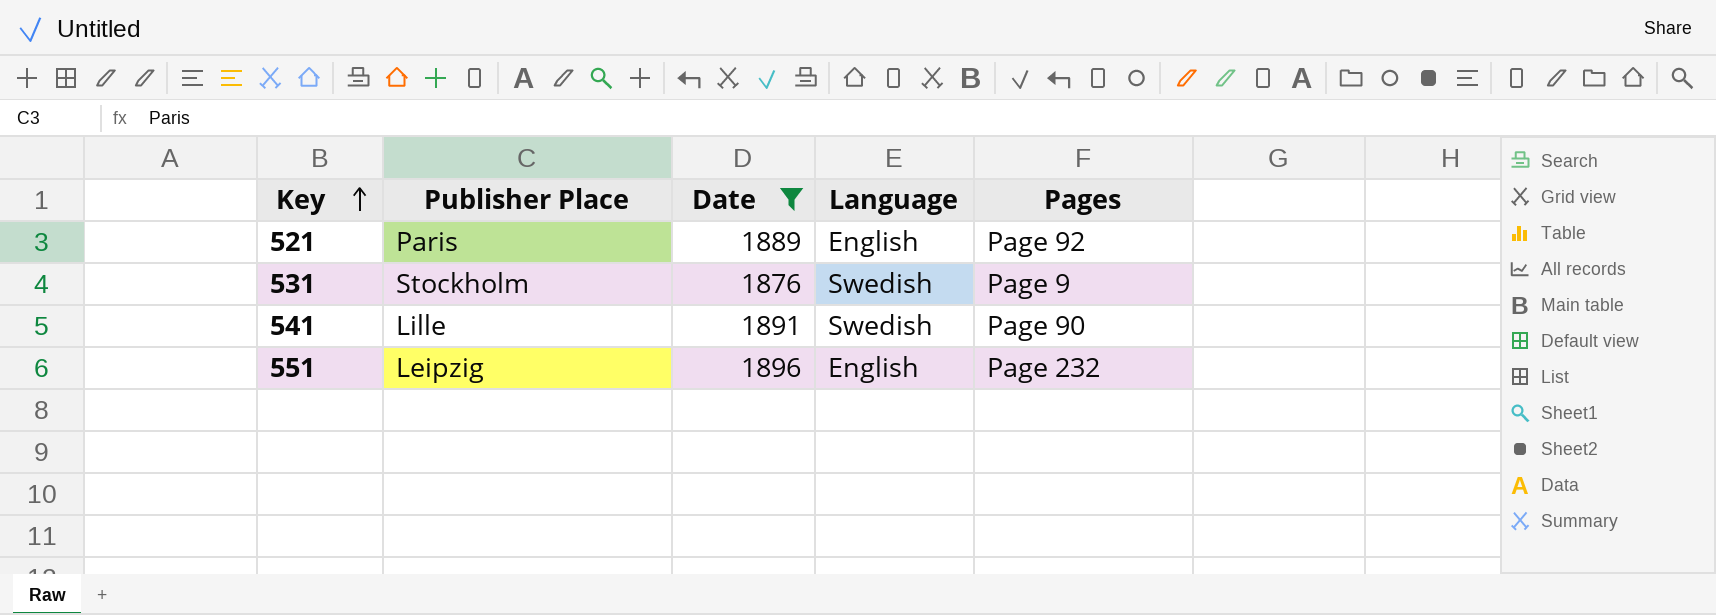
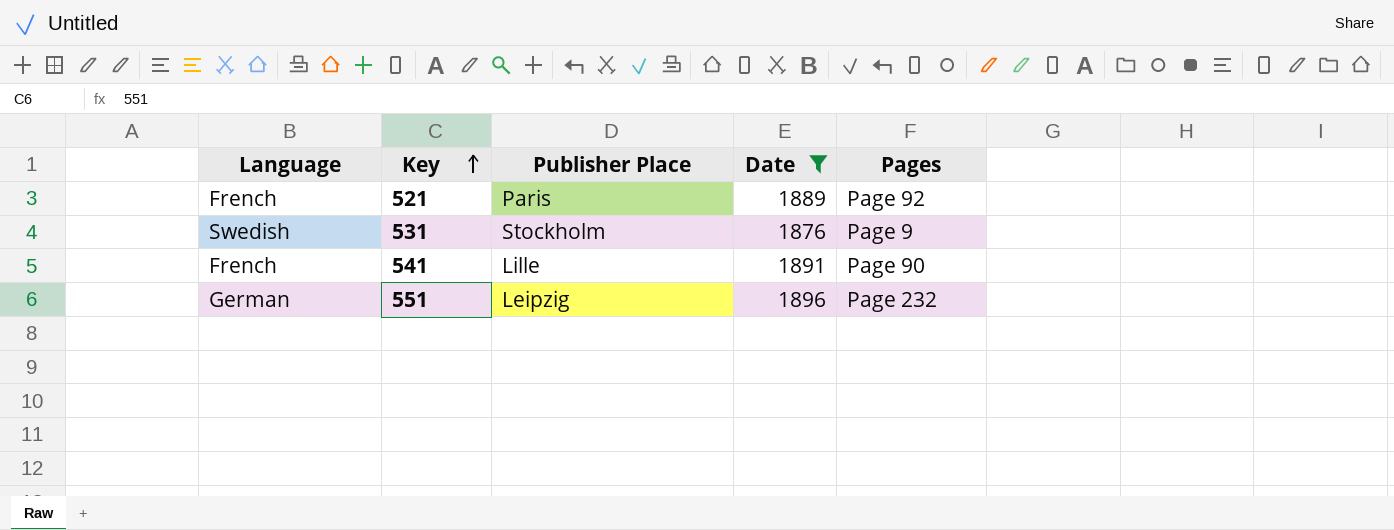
column Language | position: 4 -> 1
521 | Language: English -> French
541 | Language: Swedish -> French
551 | Language: English -> German

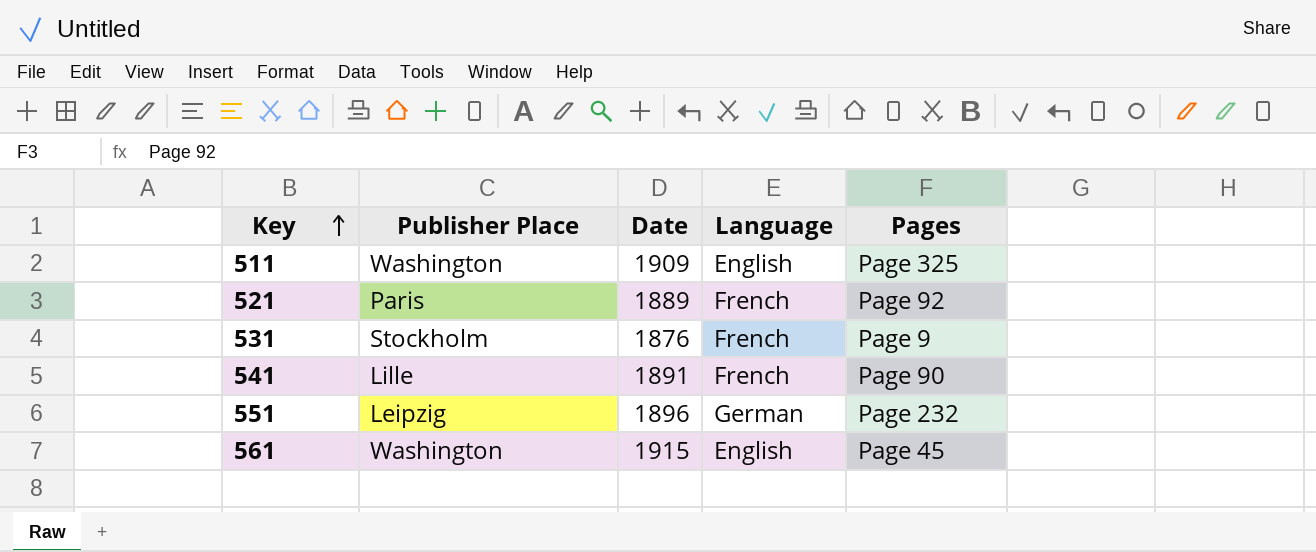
filter: Date <= 1896 -> none
column Language | position: 1 -> 4
531 | Language: Swedish -> French

